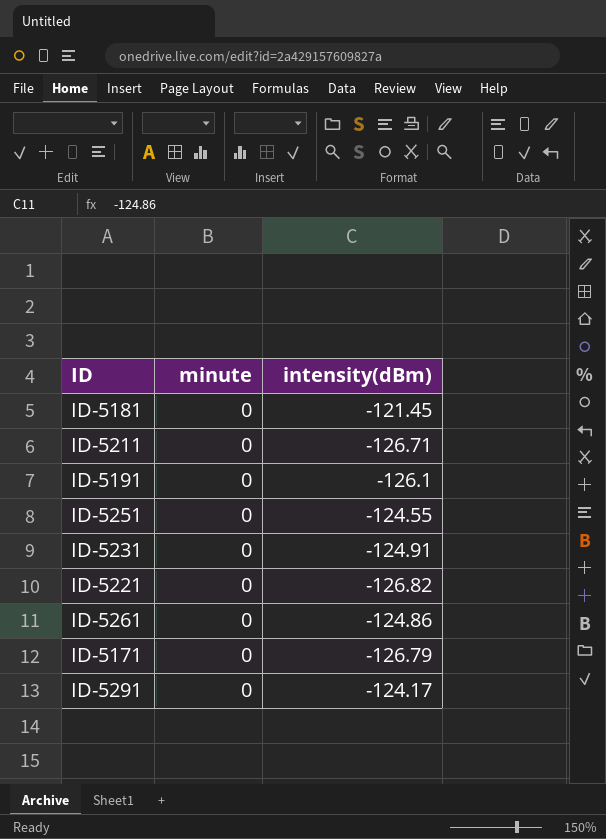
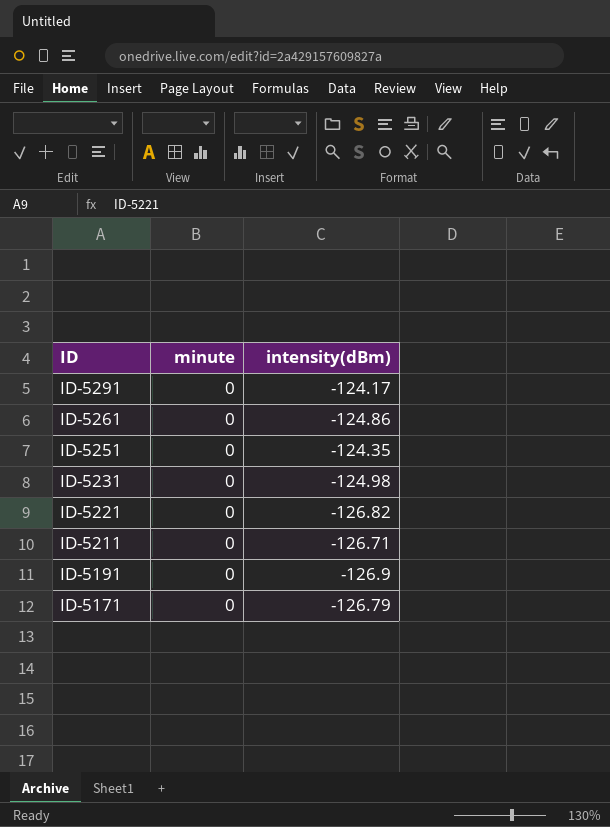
row order: none -> ID descending
row ID-5181: 0 | -121.45 -> none
ID-5251 | intensity(dBm): -124.55 -> -124.35
ID-5231 | intensity(dBm): -124.91 -> -124.98
ID-5191 | intensity(dBm): -126.1 -> -126.9

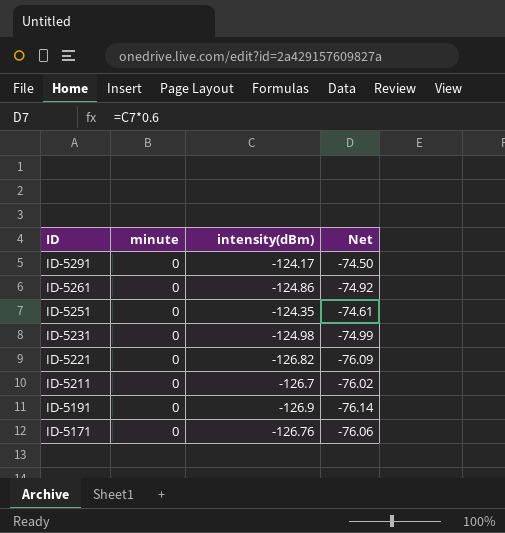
column Net | formula: none -> [intensity(dBm)] * 0.6
ID-5211 | intensity(dBm): -126.71 -> -126.7
ID-5171 | intensity(dBm): -126.79 -> -126.76

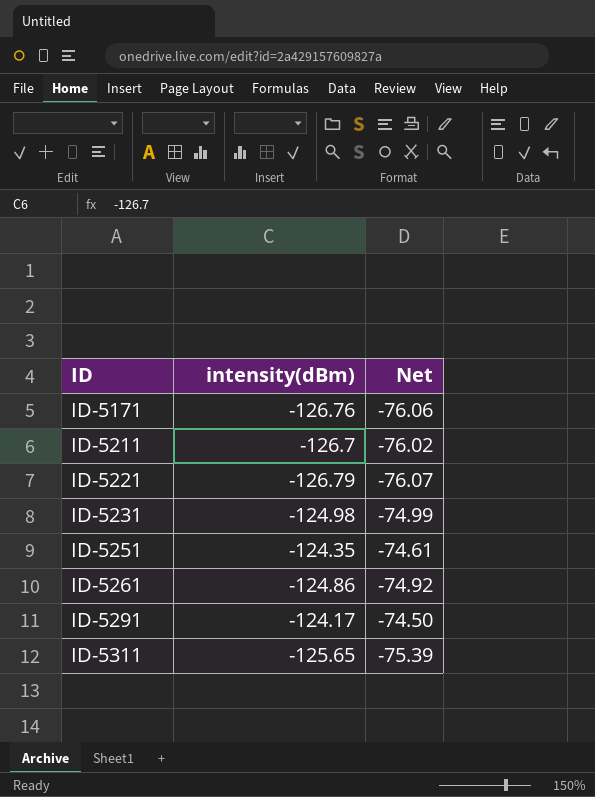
row order: ID descending -> ID ascending
column minute | position: 2 -> none
row ID-5191: 0 | -126.9 | -76.14 -> none
ID-5221 | intensity(dBm): -126.82 -> -126.79
ID-5221 | Net: -76.09 -> -76.07
row ID-5311: none -> -125.65 | -75.39

